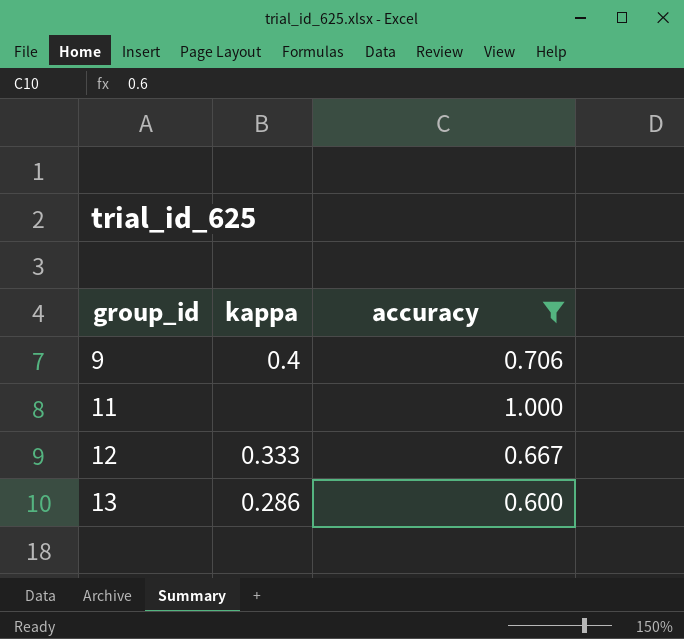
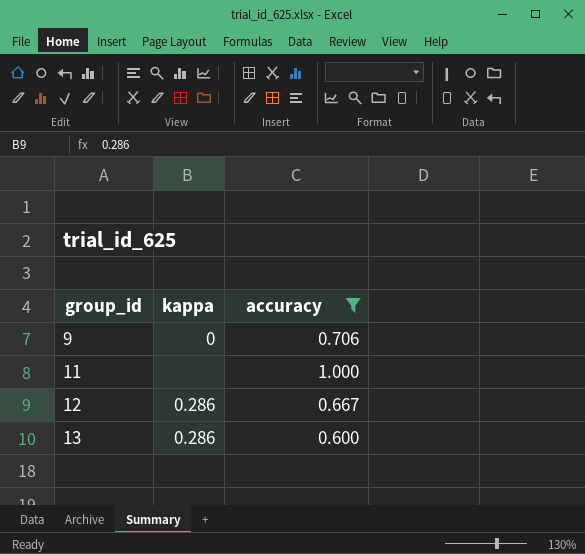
9 | kappa: 0.4 -> 0
12 | kappa: 0.333 -> 0.286

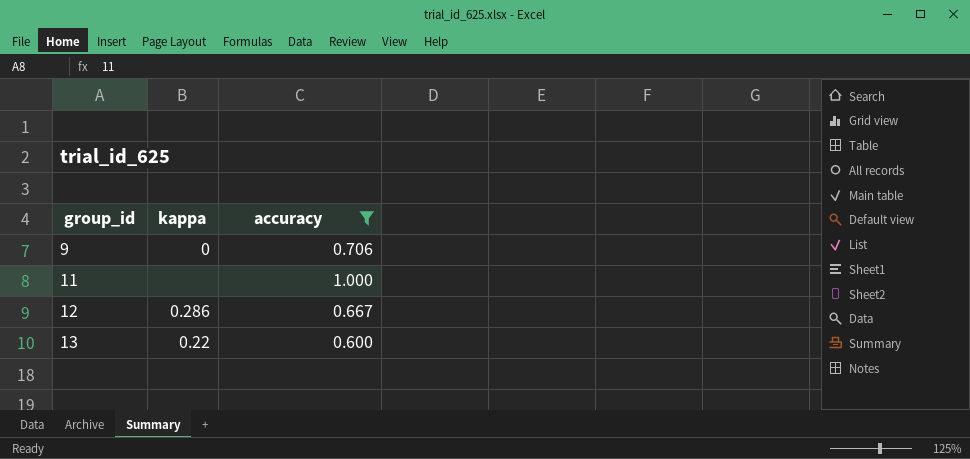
13 | kappa: 0.286 -> 0.22

